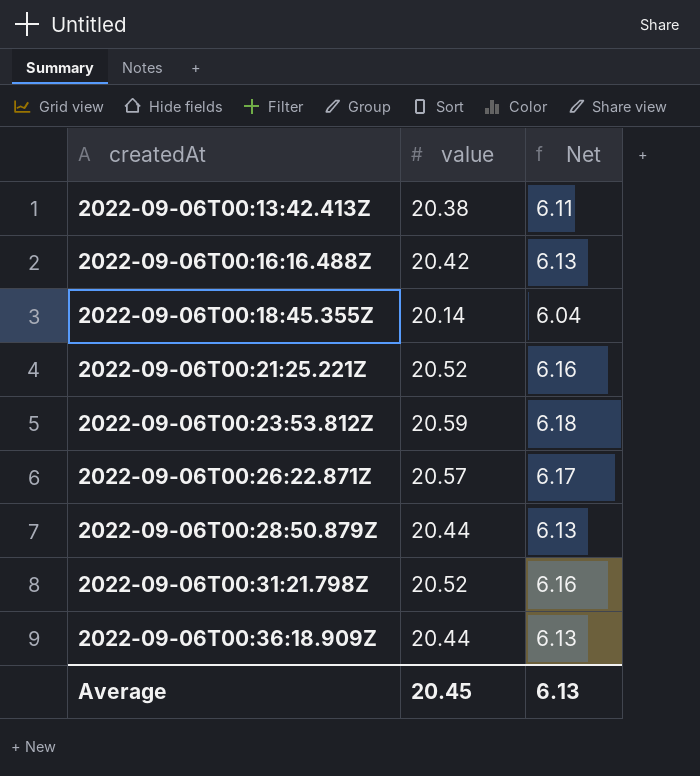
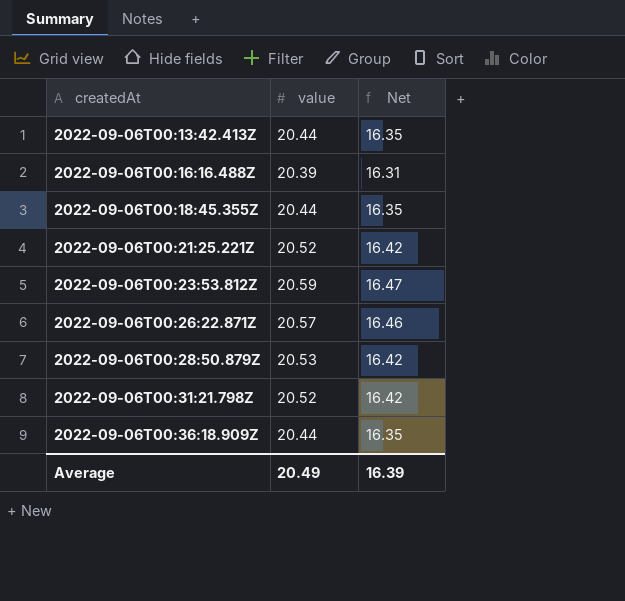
column Net | formula: [value] * 0.3 -> [value] * 0.8
2022-09-06T00:13:42.413Z | value: 20.38 -> 20.44
2022-09-06T00:16:16.488Z | value: 20.42 -> 20.39
2022-09-06T00:18:45.355Z | value: 20.14 -> 20.44
2022-09-06T00:28:50.879Z | value: 20.44 -> 20.53
Average | value: 20.45 -> 20.49
Average | Net: 6.13 -> 16.39

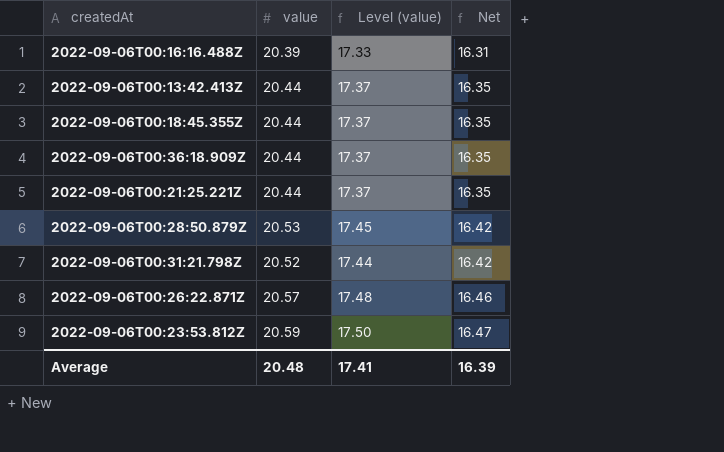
row order: createdAt ascending -> Net ascending
column Level (value) | formula: none -> [value] * 0.85
2022-09-06T00:21:25.221Z | value: 20.52 -> 20.44
2022-09-06T00:21:25.221Z | Net: 16.42 -> 16.35
Average | value: 20.49 -> 20.48

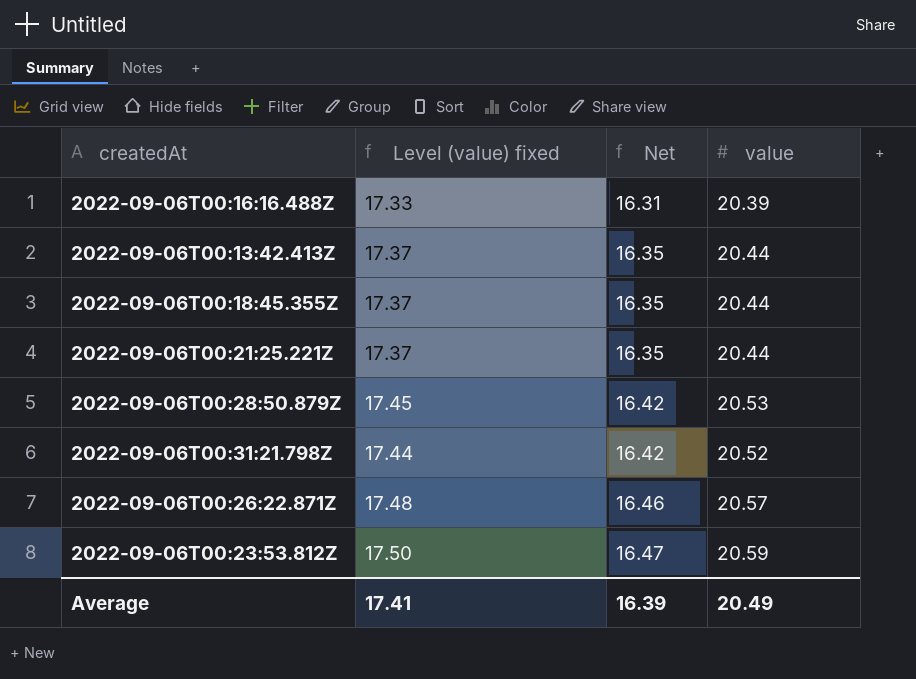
column name: Level (value) -> Level (value) fixed
column value | position: 2 -> 4
row 2022-09-06T00:36:18.909Z: 20.44 | 17.37 | 16.35 -> none
Average | value: 20.48 -> 20.49

